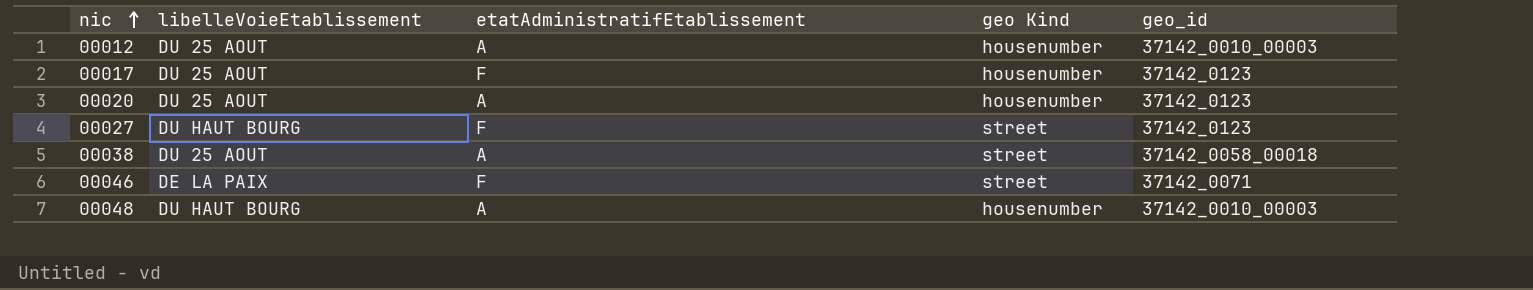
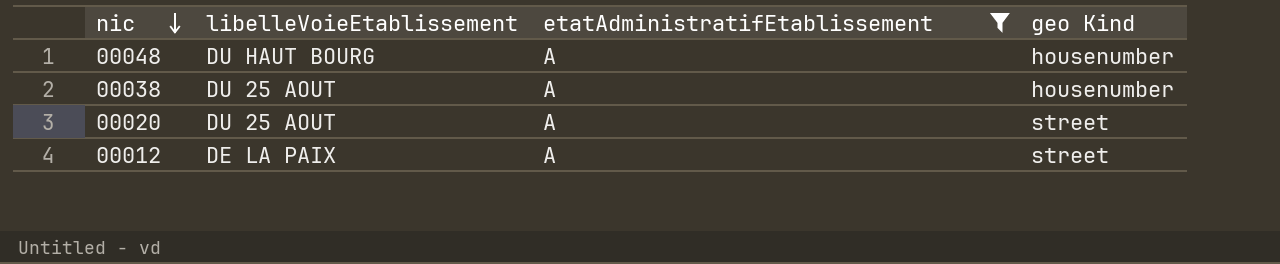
filter: none -> etatAdministratifEtablissement = A
row order: nic ascending -> nic descending
column geo_id | position: 5 -> none
00038 | geo Kind: street -> housenumber
00020 | geo Kind: housenumber -> street
00012 | libelleVoieEtablissement: DU 25 AOUT -> DE LA PAIX
00012 | geo Kind: housenumber -> street

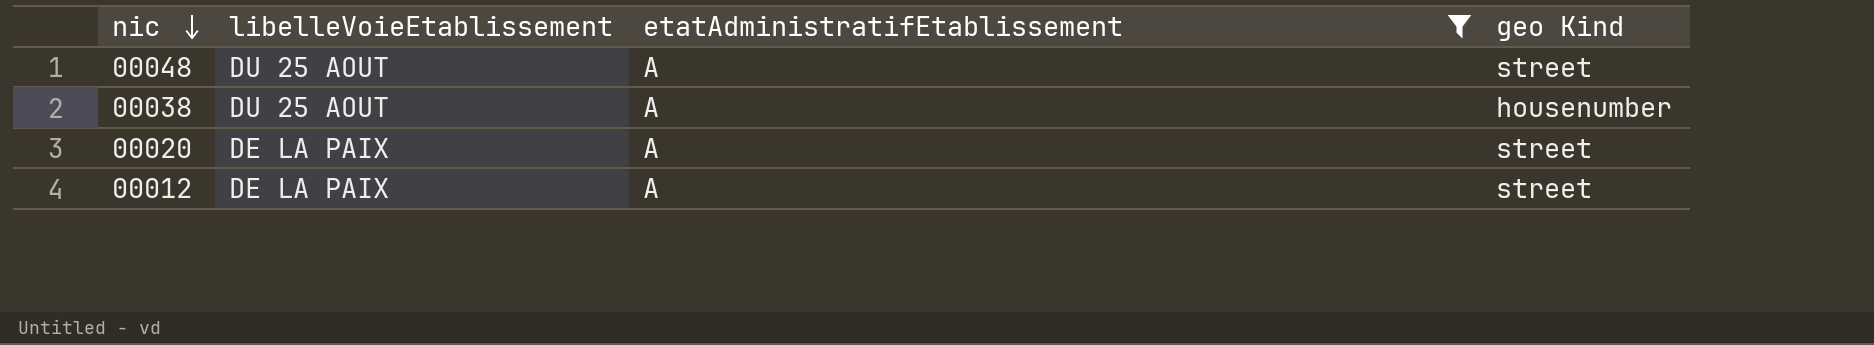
00048 | libelleVoieEtablissement: DU HAUT BOURG -> DU 25 AOUT
00048 | geo Kind: housenumber -> street
00020 | libelleVoieEtablissement: DU 25 AOUT -> DE LA PAIX

